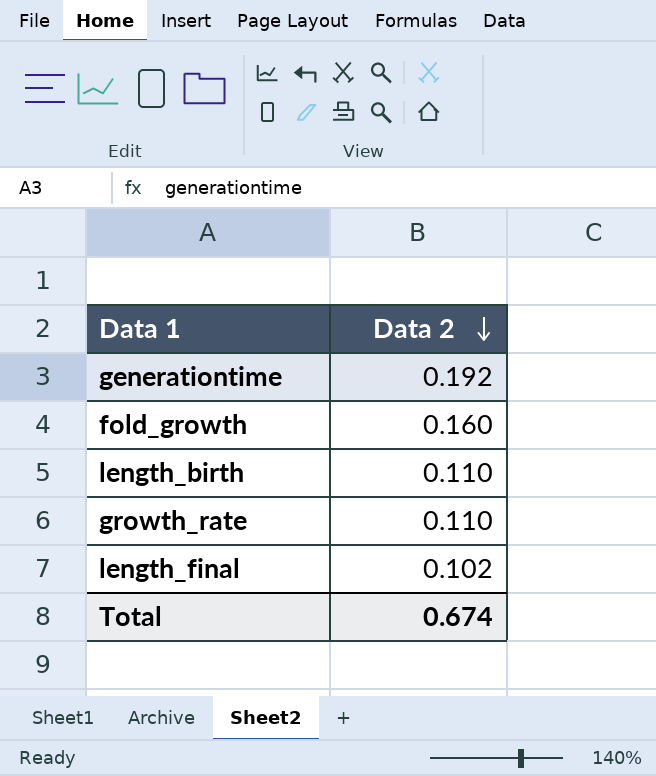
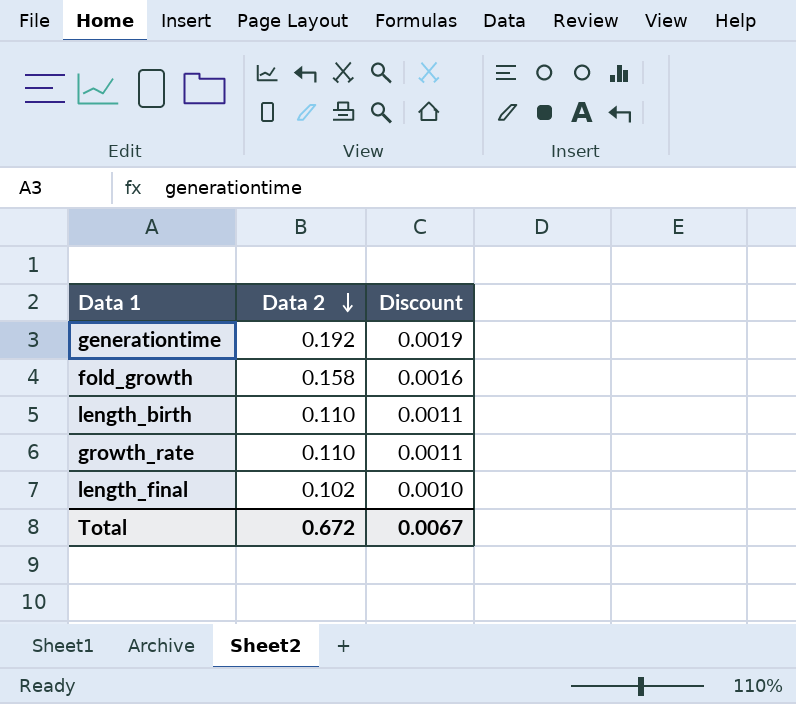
column Discount | formula: none -> [Data 2] * 0.01
fold_growth | Data 2: 0.160 -> 0.158
Total | Data 2: 0.674 -> 0.672

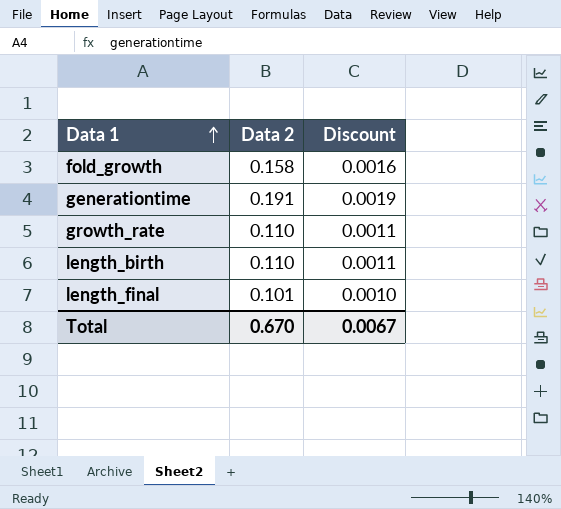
row order: Data 2 descending -> Data 1 ascending
generationtime | Data 2: 0.192 -> 0.191
length_final | Data 2: 0.102 -> 0.101
Total | Data 2: 0.672 -> 0.670

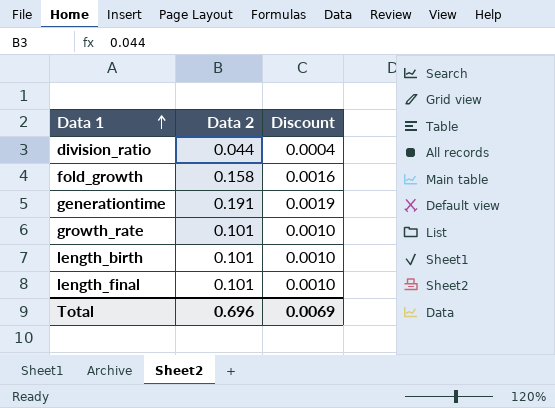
row division_ratio: none -> 0.044 | 0.0004
growth_rate | Data 2: 0.110 -> 0.101
growth_rate | Discount: 0.0011 -> 0.0010
length_birth | Data 2: 0.110 -> 0.101
length_birth | Discount: 0.0011 -> 0.0010
Total | Data 2: 0.670 -> 0.696
Total | Discount: 0.0067 -> 0.0069

